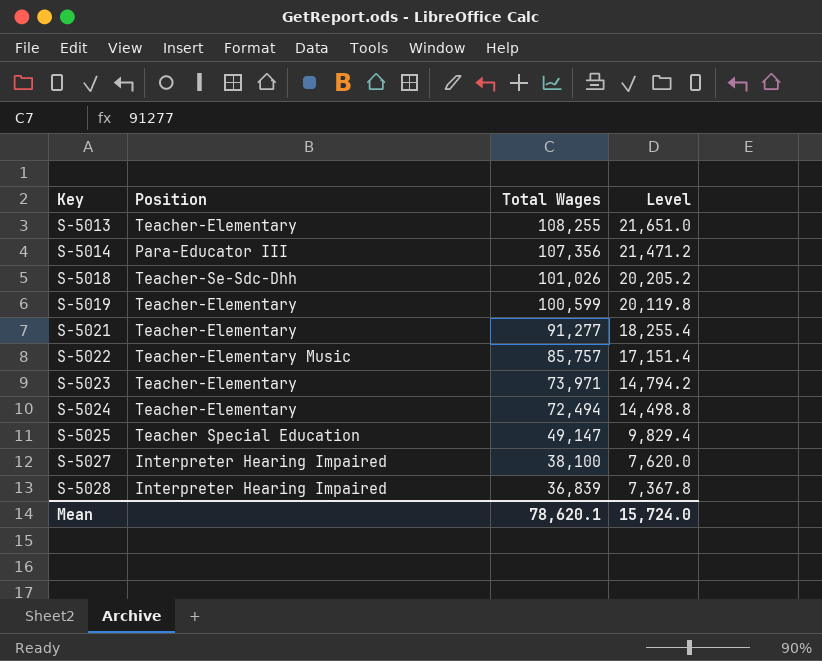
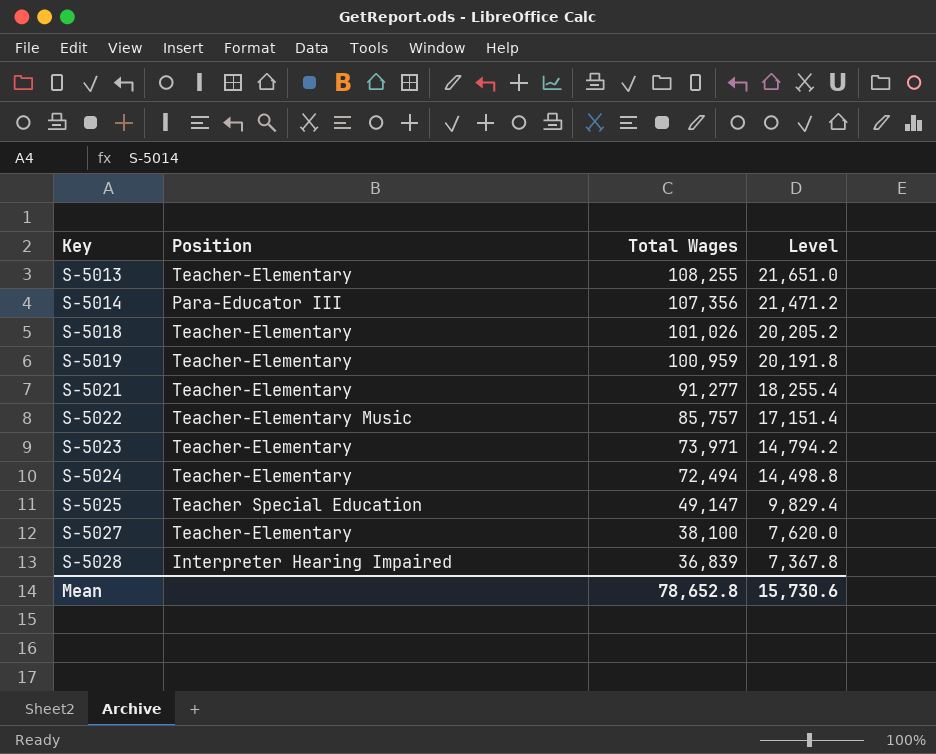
S-5018 | Position: Teacher-Se-Sdc-Dhh -> Teacher-Elementary
S-5019 | Total Wages: 100,599 -> 100,959
S-5019 | Level: 20,119.8 -> 20,191.8
S-5027 | Position: Interpreter Hearing Impaired -> Teacher-Elementary
Mean | Total Wages: 78,620.1 -> 78,652.8
Mean | Level: 15,724.0 -> 15,730.6

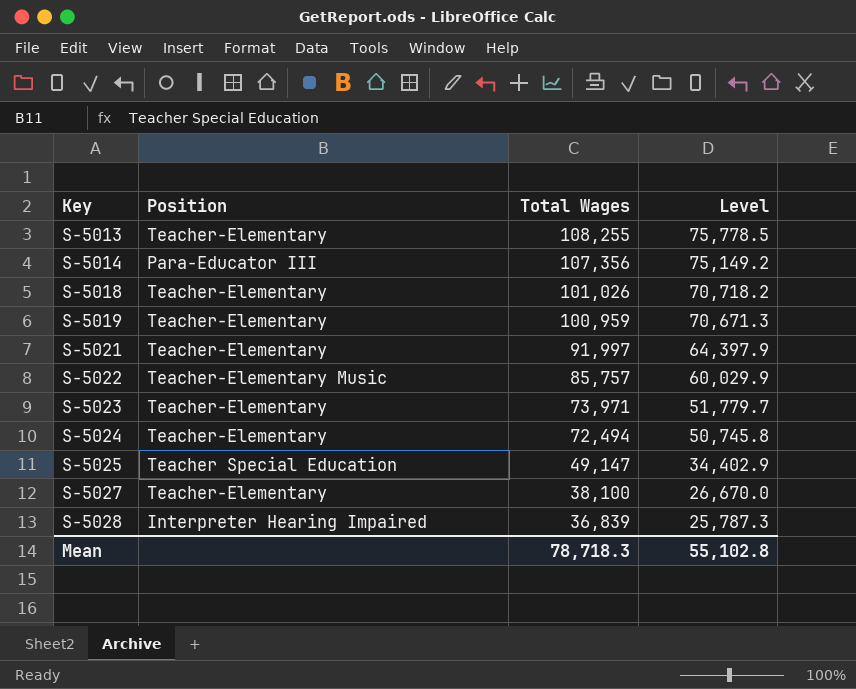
column Level | formula: [Total Wages] * 0.2 -> [Total Wages] * 0.7
S-5021 | Total Wages: 91,277 -> 91,997
Mean | Total Wages: 78,652.8 -> 78,718.3
Mean | Level: 15,730.6 -> 55,102.8

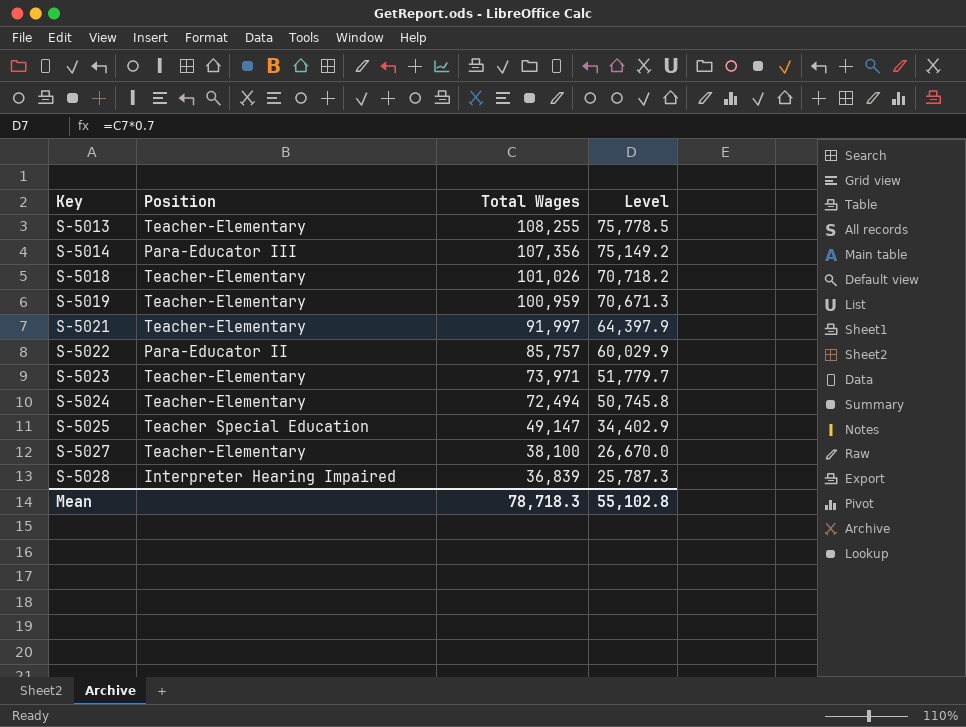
S-5022 | Position: Teacher-Elementary Music -> Para-Educator II

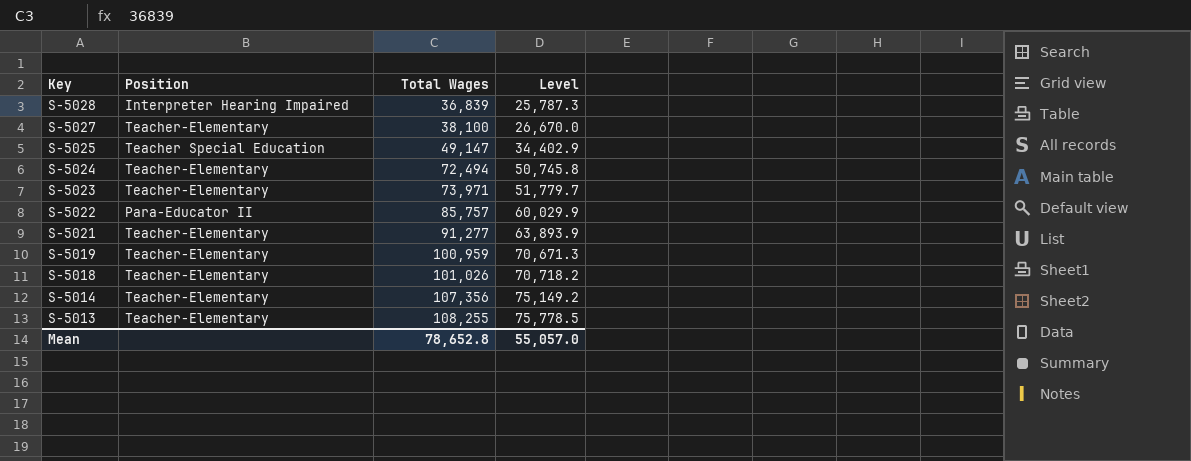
row order: Key ascending -> Key descending
S-5021 | Total Wages: 91,997 -> 91,277
S-5021 | Level: 64,397.9 -> 63,893.9
S-5014 | Position: Para-Educator III -> Teacher-Elementary
Mean | Total Wages: 78,718.3 -> 78,652.8
Mean | Level: 55,102.8 -> 55,057.0

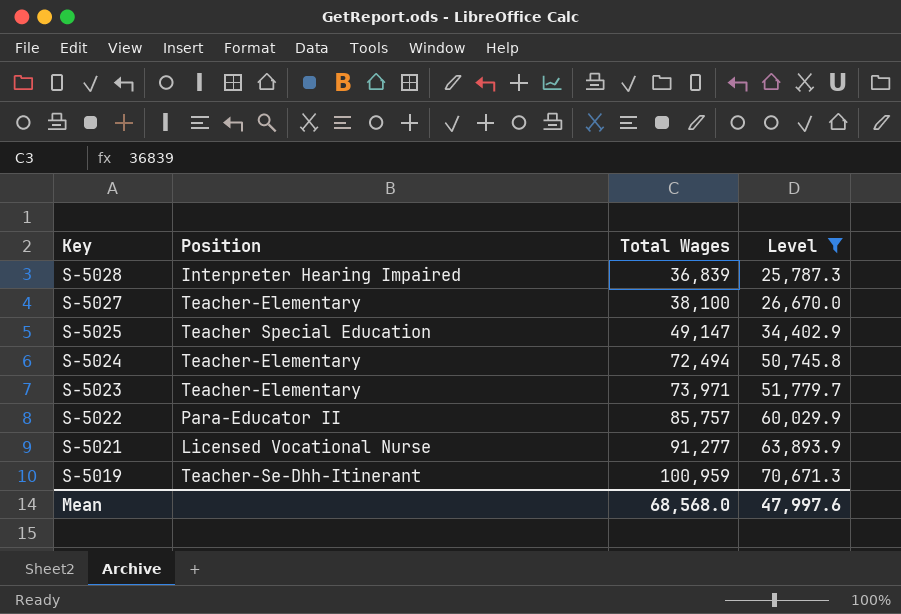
filter: none -> Level <= 70,671.3
S-5021 | Position: Teacher-Elementary -> Licensed Vocational Nurse
S-5019 | Position: Teacher-Elementary -> Teacher-Se-Dhh-Itinerant
Mean | Total Wages: 78,652.8 -> 68,568.0
Mean | Level: 55,057.0 -> 47,997.6

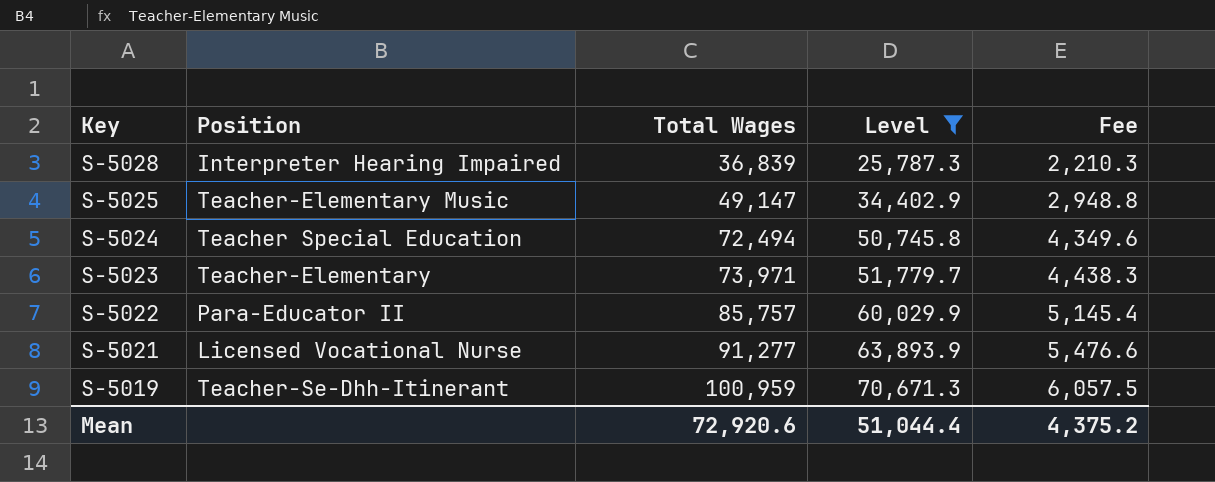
column Fee | formula: none -> [Total Wages] * 0.06
row S-5027: Teacher-Elementary | 38,100 | 26,670.0 -> none
S-5025 | Position: Teacher Special Education -> Teacher-Elementary Music
S-5024 | Position: Teacher-Elementary -> Teacher Special Education
Mean | Total Wages: 68,568.0 -> 72,920.6
Mean | Level: 47,997.6 -> 51,044.4

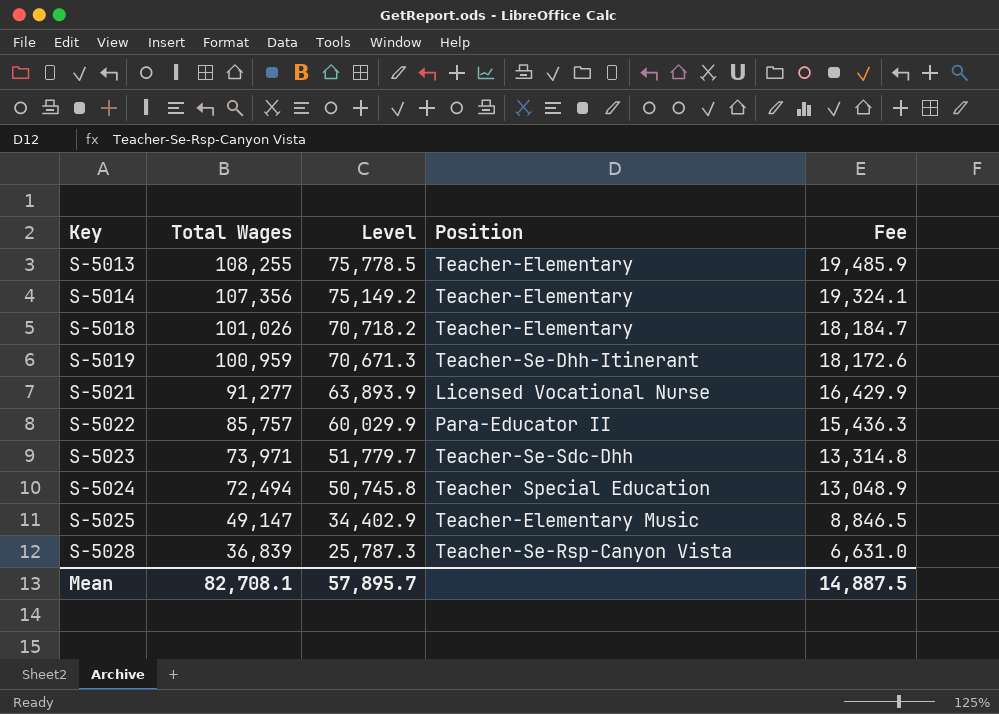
filter: Level <= 70,671.3 -> none
row order: Key descending -> Key ascending
column Position | position: 2 -> 4
column Fee | formula: [Total Wages] * 0.06 -> [Total Wages] * 0.18
S-5023 | Position: Teacher-Elementary -> Teacher-Se-Sdc-Dhh
S-5028 | Position: Interpreter Hearing Impaired -> Teacher-Se-Rsp-Canyon Vista
Mean | Total Wages: 72,920.6 -> 82,708.1
Mean | Level: 51,044.4 -> 57,895.7
Mean | Fee: 4,375.2 -> 14,887.5

